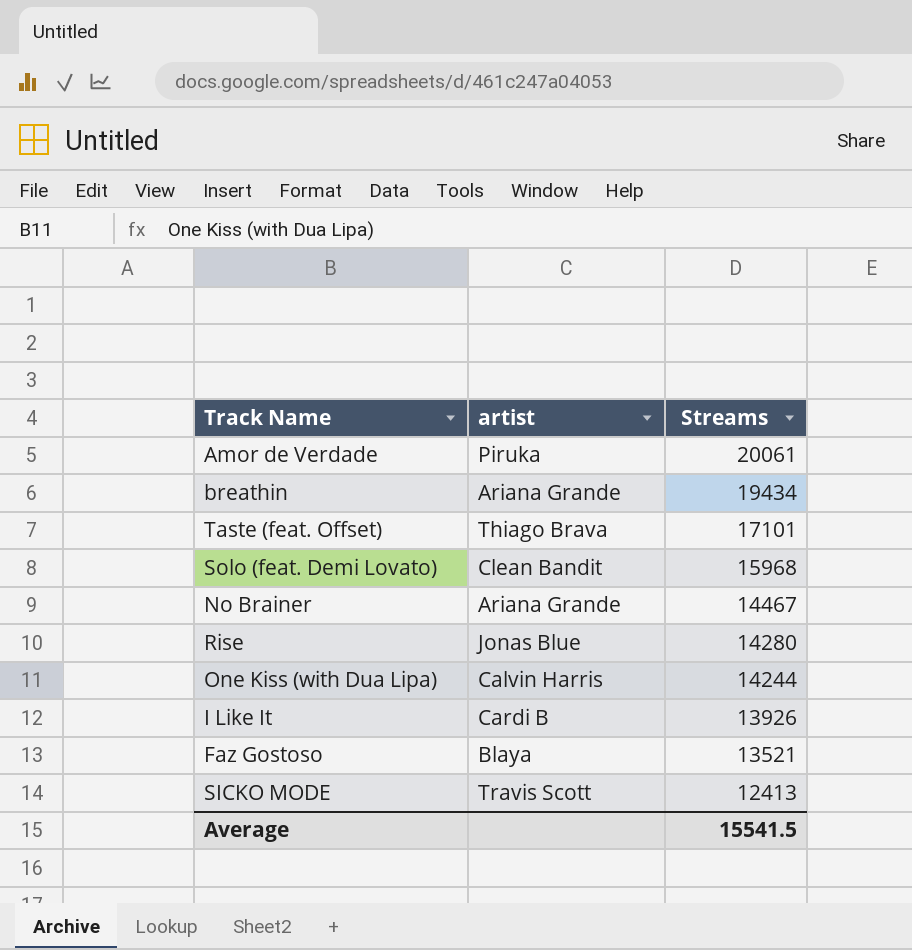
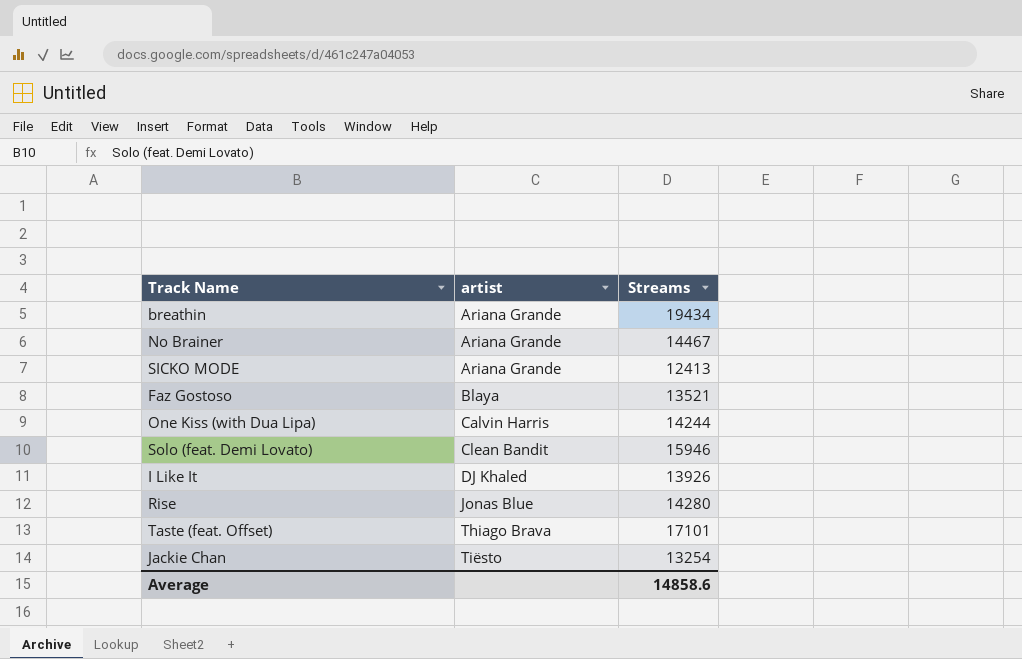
row order: Streams descending -> artist ascending
row Amor de Verdade: Piruka | 20061 -> none
SICKO MODE | artist: Travis Scott -> Ariana Grande
Solo (feat. Demi Lovato) | Streams: 15968 -> 15946
I Like It | artist: Cardi B -> DJ Khaled
row Jackie Chan: none -> Tiësto | 13254
Average | Streams: 15541.5 -> 14858.6

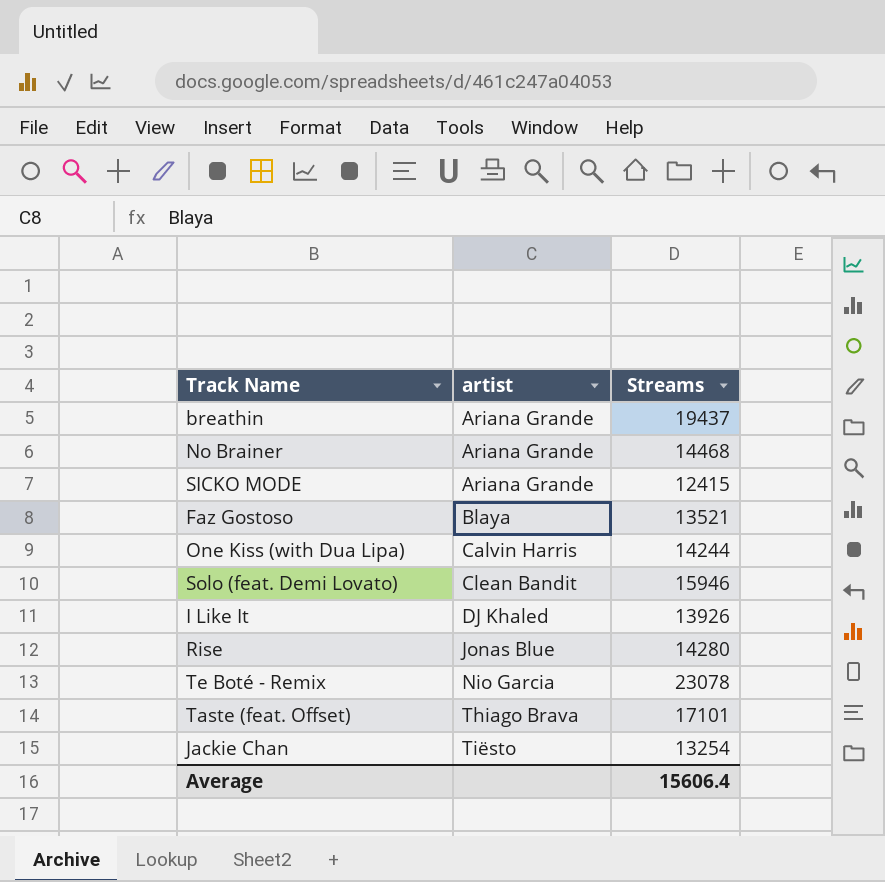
breathin | Streams: 19434 -> 19437
No Brainer | Streams: 14467 -> 14468
SICKO MODE | Streams: 12413 -> 12415
row Te Boté - Remix: none -> Nio Garcia | 23078
Average | Streams: 14858.6 -> 15606.4

